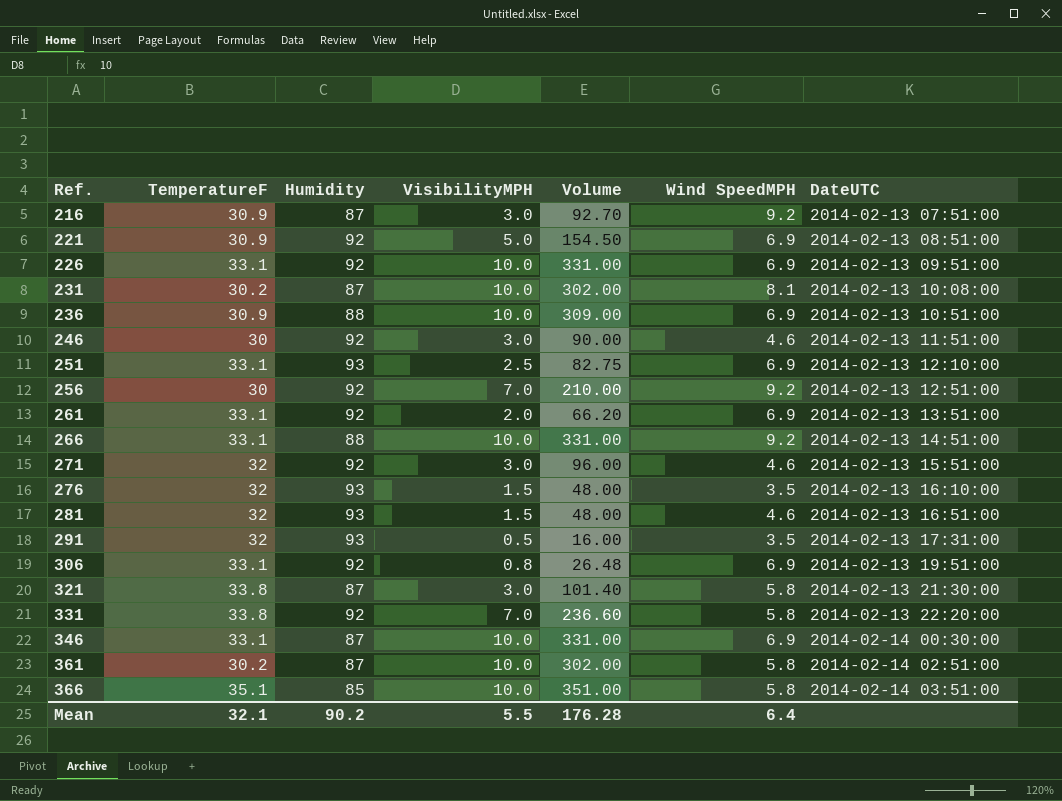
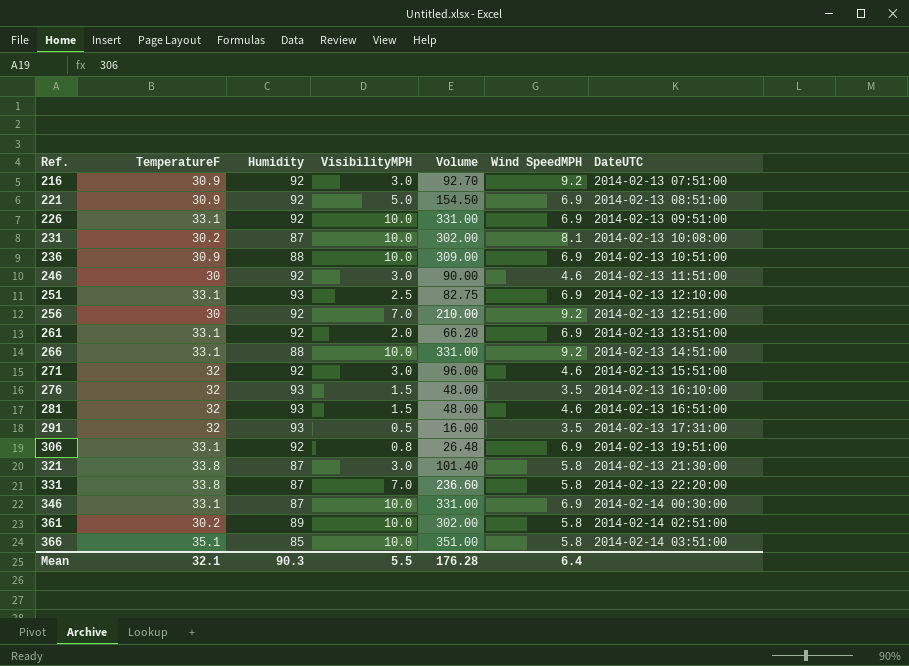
216 | Humidity: 87 -> 92
331 | Humidity: 92 -> 87
361 | Humidity: 87 -> 89
Mean | Humidity: 90.2 -> 90.3

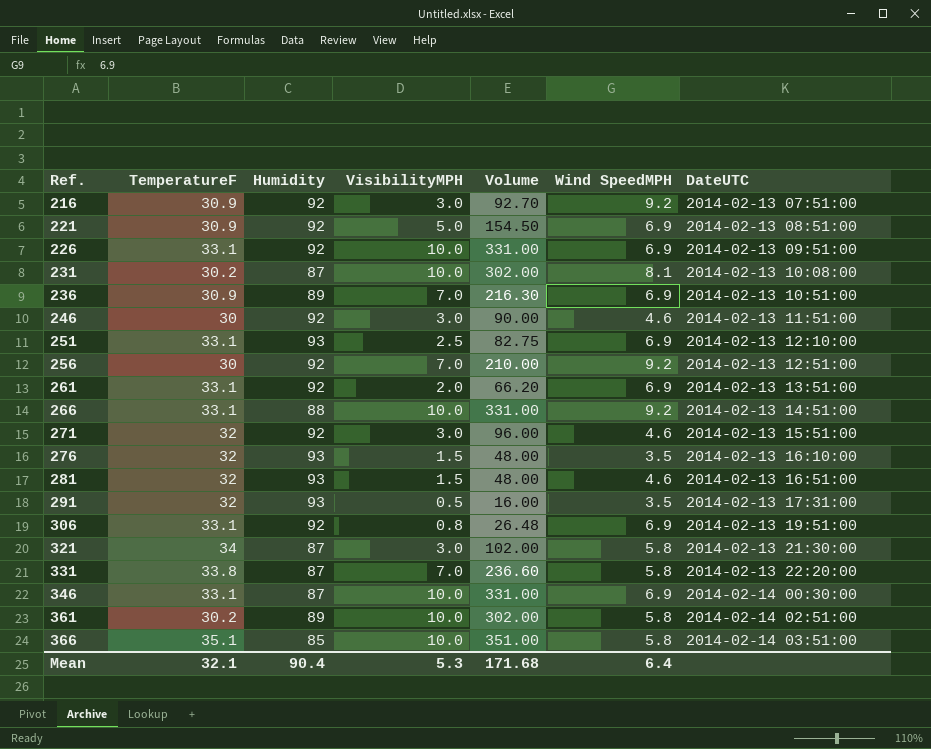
236 | Humidity: 88 -> 89
236 | VisibilityMPH: 10.0 -> 7.0
236 | Volume: 309.00 -> 216.30
321 | TemperatureF: 33.8 -> 34
321 | Volume: 101.40 -> 102.00
Mean | Humidity: 90.3 -> 90.4
Mean | VisibilityMPH: 5.5 -> 5.3
Mean | Volume: 176.28 -> 171.68

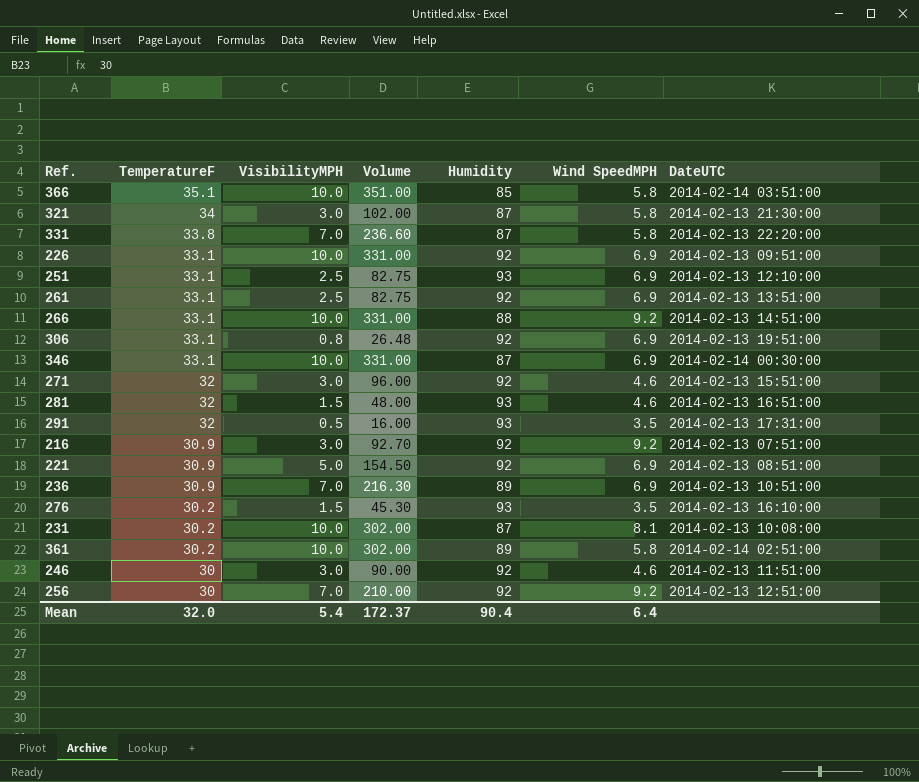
row order: Ref. ascending -> TemperatureF descending
column Humidity | position: 3 -> 5
261 | VisibilityMPH: 2.0 -> 2.5
261 | Volume: 66.20 -> 82.75
276 | TemperatureF: 32 -> 30.2
276 | Volume: 48.00 -> 45.30
Mean | TemperatureF: 32.1 -> 32.0
Mean | VisibilityMPH: 5.3 -> 5.4
Mean | Volume: 171.68 -> 172.37

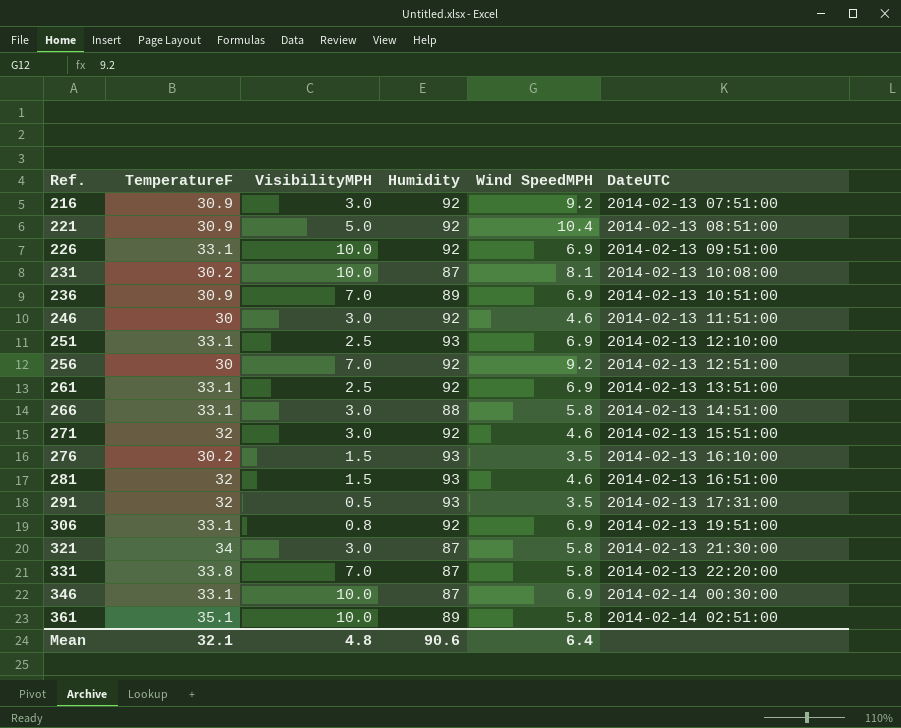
row order: TemperatureF descending -> Ref. ascending
column Volume | formula: [TemperatureF] * [VisibilityMPH] -> none
row 366: 35.1 | 10.0 | 351.00 | 85 | 5.8 | 2014-02-14 03:51:00 -> none
221 | Wind SpeedMPH: 6.9 -> 10.4
266 | VisibilityMPH: 10.0 -> 3.0
266 | Wind SpeedMPH: 9.2 -> 5.8
361 | TemperatureF: 30.2 -> 35.1
Mean | TemperatureF: 32.0 -> 32.1
Mean | VisibilityMPH: 5.4 -> 4.8
Mean | Humidity: 90.4 -> 90.6

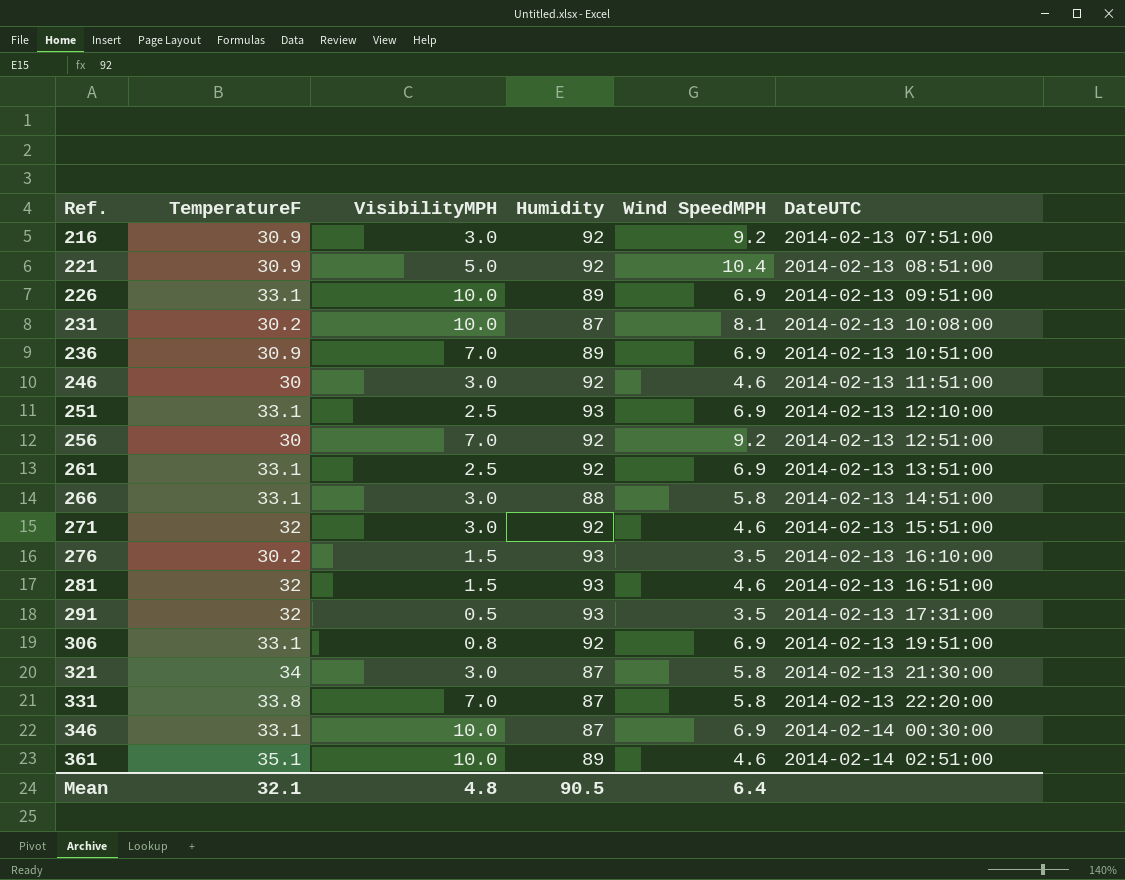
226 | Humidity: 92 -> 89
361 | Wind SpeedMPH: 5.8 -> 4.6
Mean | Humidity: 90.6 -> 90.5

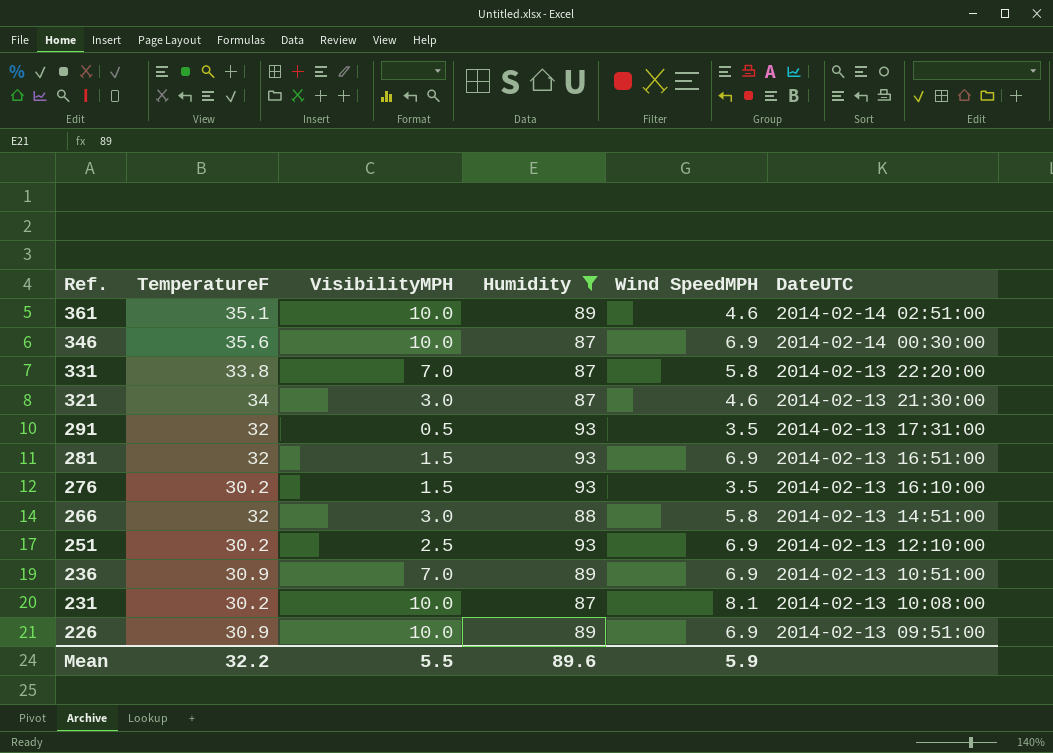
filter: none -> Humidity != 92
row order: Ref. ascending -> Ref. descending
346 | TemperatureF: 33.1 -> 35.6
321 | Wind SpeedMPH: 5.8 -> 4.6
281 | Wind SpeedMPH: 4.6 -> 6.9
266 | TemperatureF: 33.1 -> 32
251 | TemperatureF: 33.1 -> 30.2
226 | TemperatureF: 33.1 -> 30.9
Mean | TemperatureF: 32.1 -> 32.2
Mean | VisibilityMPH: 4.8 -> 5.5
Mean | Humidity: 90.5 -> 89.6
Mean | Wind SpeedMPH: 6.4 -> 5.9

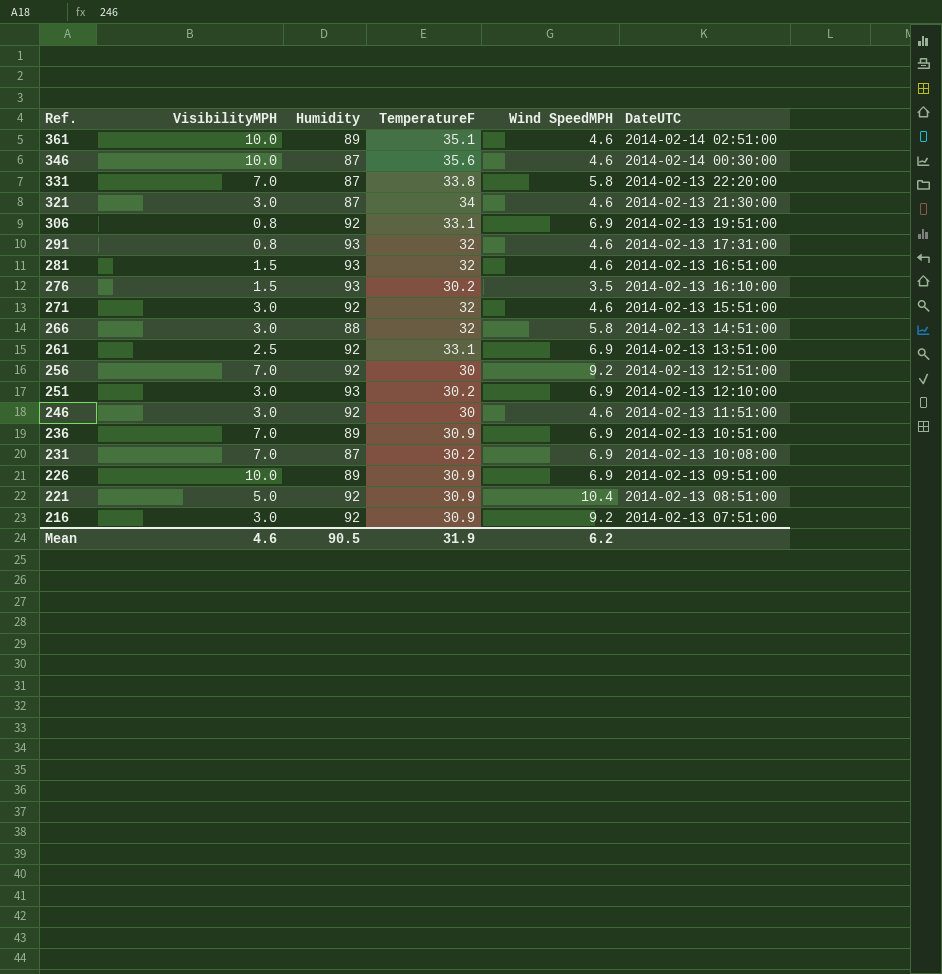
filter: Humidity != 92 -> none
column TemperatureF | position: 2 -> 4
346 | Wind SpeedMPH: 6.9 -> 4.6
291 | VisibilityMPH: 0.5 -> 0.8
291 | Wind SpeedMPH: 3.5 -> 4.6
281 | Wind SpeedMPH: 6.9 -> 4.6
251 | VisibilityMPH: 2.5 -> 3.0
231 | VisibilityMPH: 10.0 -> 7.0
231 | Wind SpeedMPH: 8.1 -> 6.9
Mean | VisibilityMPH: 5.5 -> 4.6
Mean | Humidity: 89.6 -> 90.5
Mean | TemperatureF: 32.2 -> 31.9
Mean | Wind SpeedMPH: 5.9 -> 6.2

